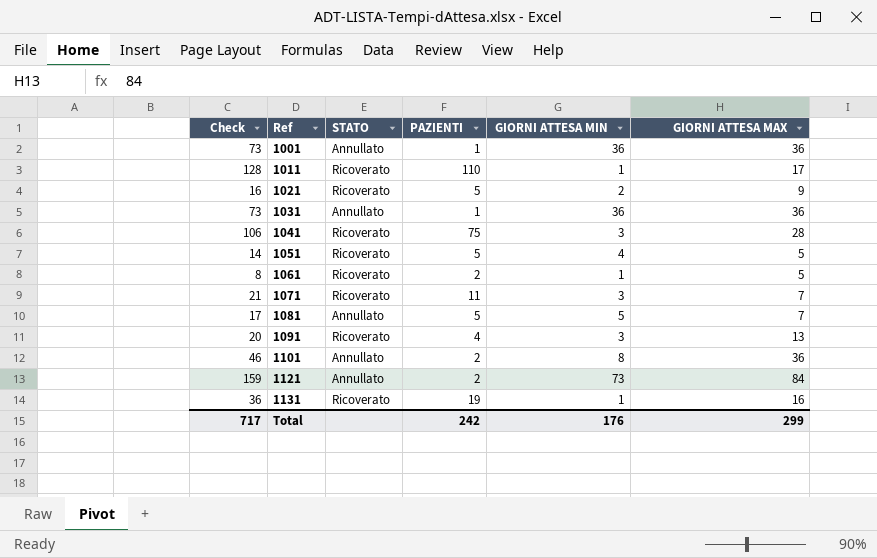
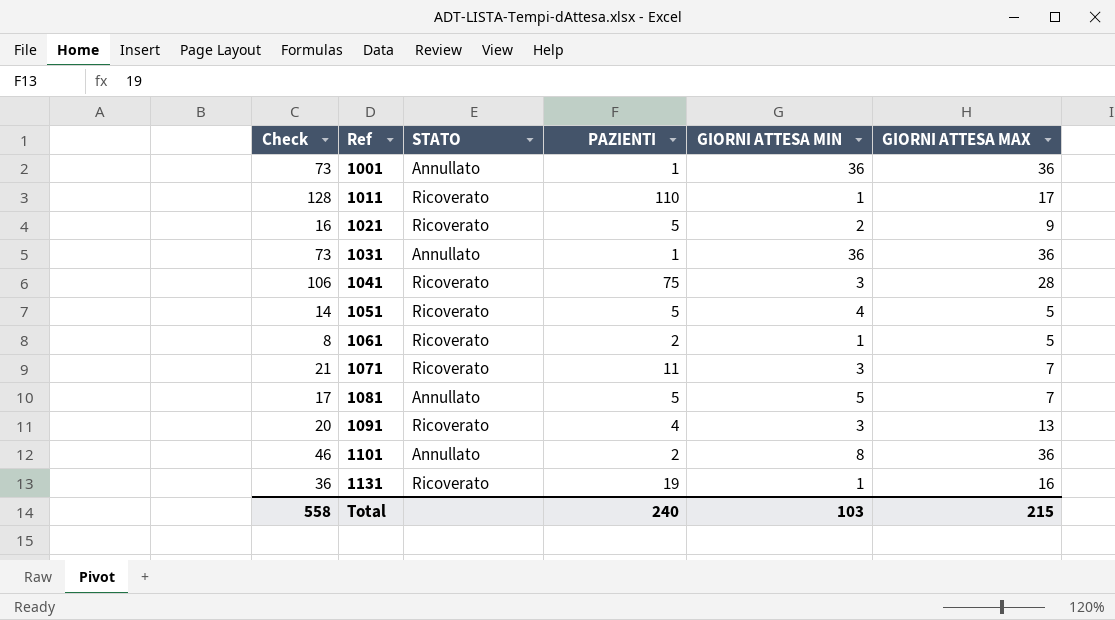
row 1121: 159 | Annullato | 2 | 73 | 84 -> none
Total | Check: 717 -> 558
Total | PAZIENTI: 242 -> 240
Total | GIORNI ATTESA MIN: 176 -> 103
Total | GIORNI ATTESA MAX: 299 -> 215

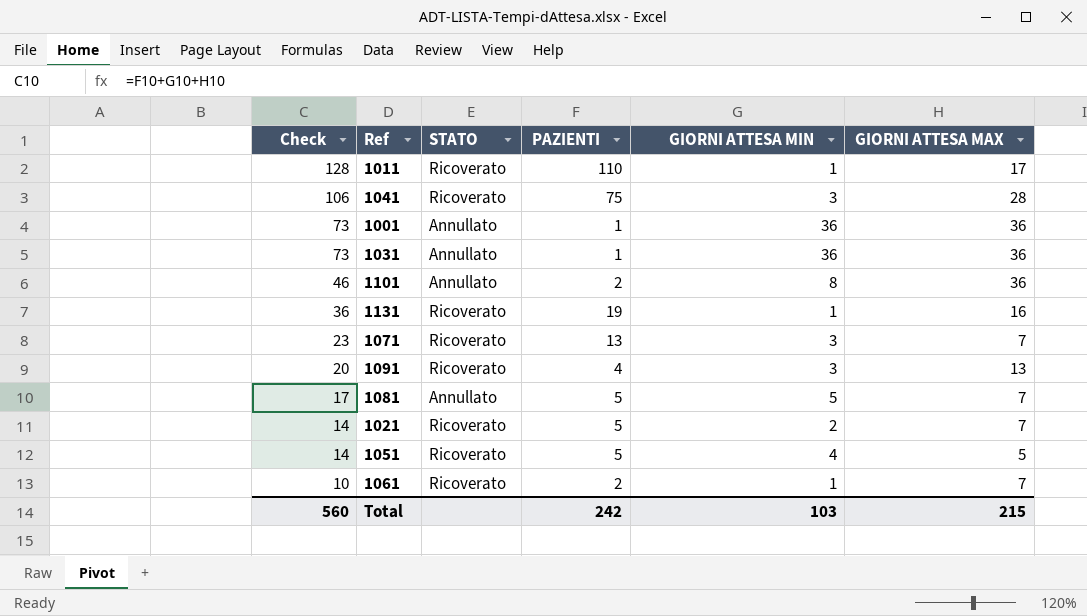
row order: Ref ascending -> Check descending
1071 | Check: 21 -> 23
1071 | PAZIENTI: 11 -> 13
1021 | Check: 16 -> 14
1021 | GIORNI ATTESA MAX: 9 -> 7
1061 | Check: 8 -> 10
1061 | GIORNI ATTESA MAX: 5 -> 7
Total | Check: 558 -> 560
Total | PAZIENTI: 240 -> 242

